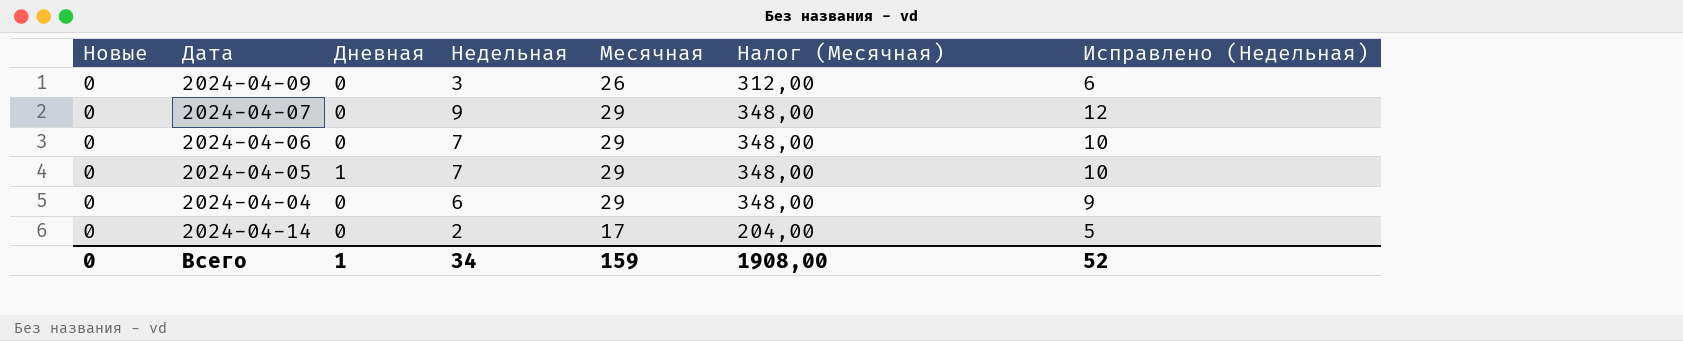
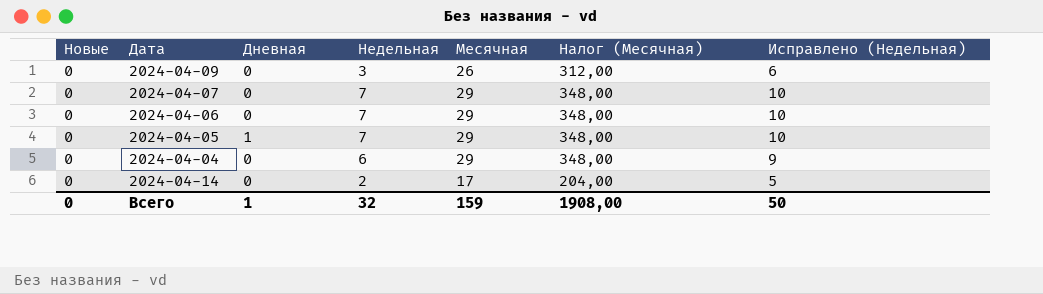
2024-04-07 | Недельная: 9 -> 7
2024-04-07 | Исправлено (Недельная): 12 -> 10
Всего | Недельная: 34 -> 32
Всего | Исправлено (Недельная): 52 -> 50

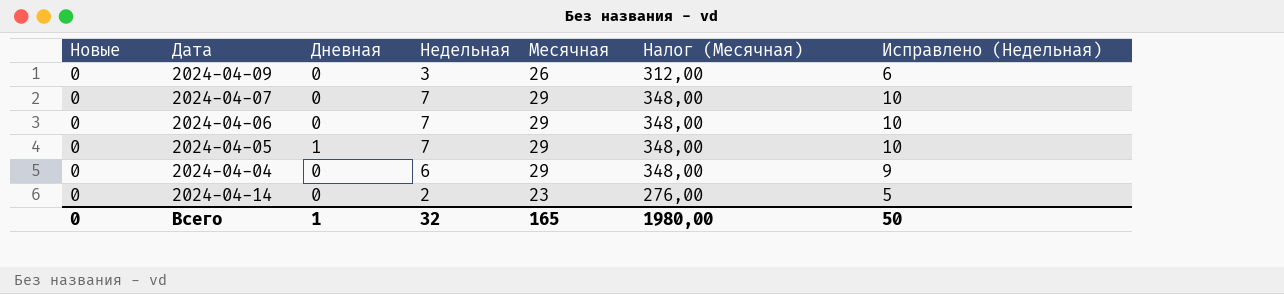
2024-04-14 | Месячная: 17 -> 23
2024-04-14 | Налог (Месячная): 204,00 -> 276,00
Всего | Месячная: 159 -> 165
Всего | Налог (Месячная): 1908,00 -> 1980,00

